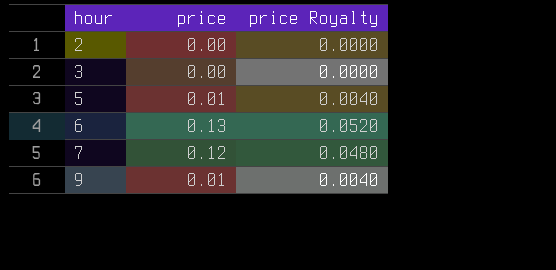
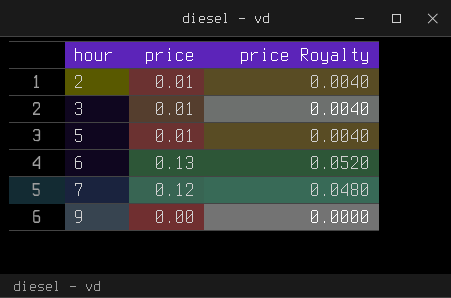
2 | price: 0.00 -> 0.01
2 | price Royalty: 0.0000 -> 0.0040
3 | price: 0.00 -> 0.01
3 | price Royalty: 0.0000 -> 0.0040
9 | price: 0.01 -> 0.00
9 | price Royalty: 0.0040 -> 0.0000

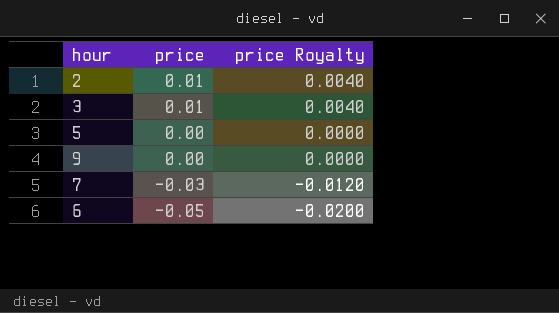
row order: hour ascending -> price descending
5 | price: 0.01 -> 0.00
5 | price Royalty: 0.0040 -> 0.0000
7 | price: 0.12 -> -0.03
7 | price Royalty: 0.0480 -> -0.0120
6 | price: 0.13 -> -0.05
6 | price Royalty: 0.0520 -> -0.0200

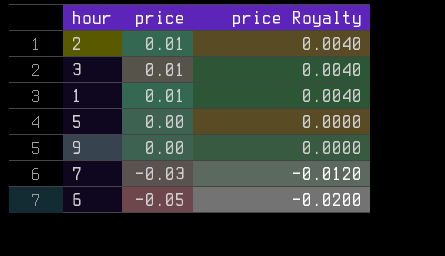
row 1: none -> 0.01 | 0.0040

